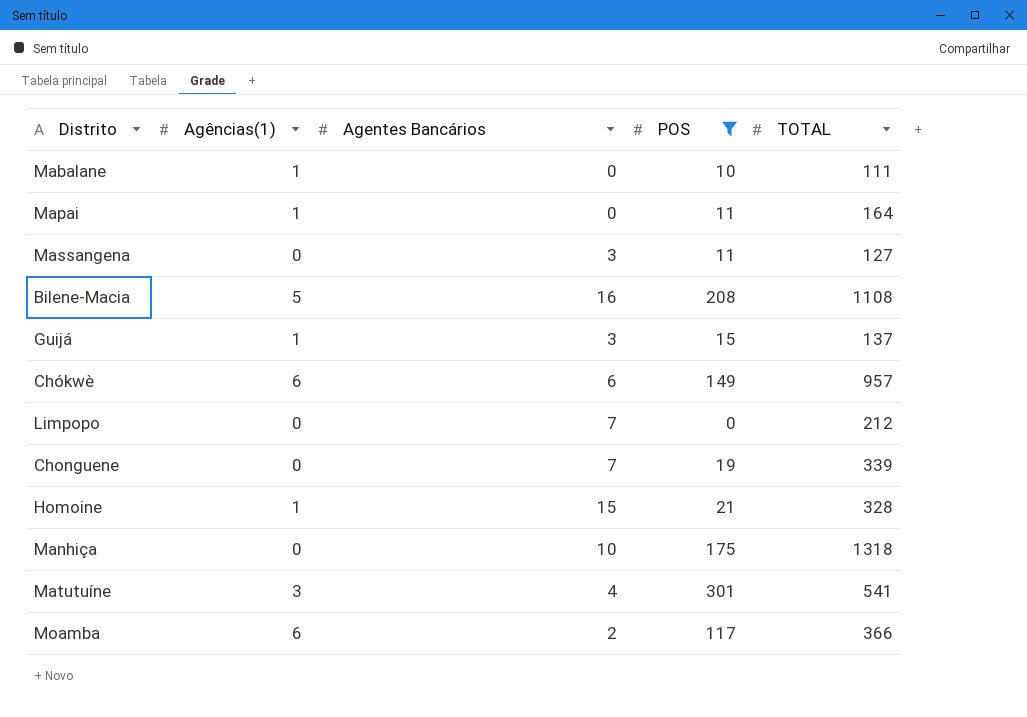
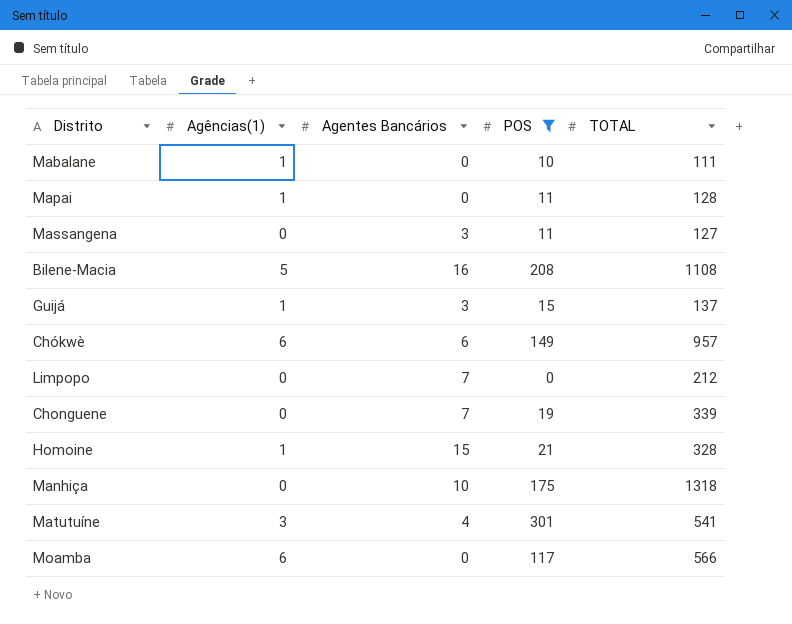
Mapai | TOTAL: 164 -> 128
Moamba | Agentes Bancários: 2 -> 0
Moamba | TOTAL: 366 -> 566

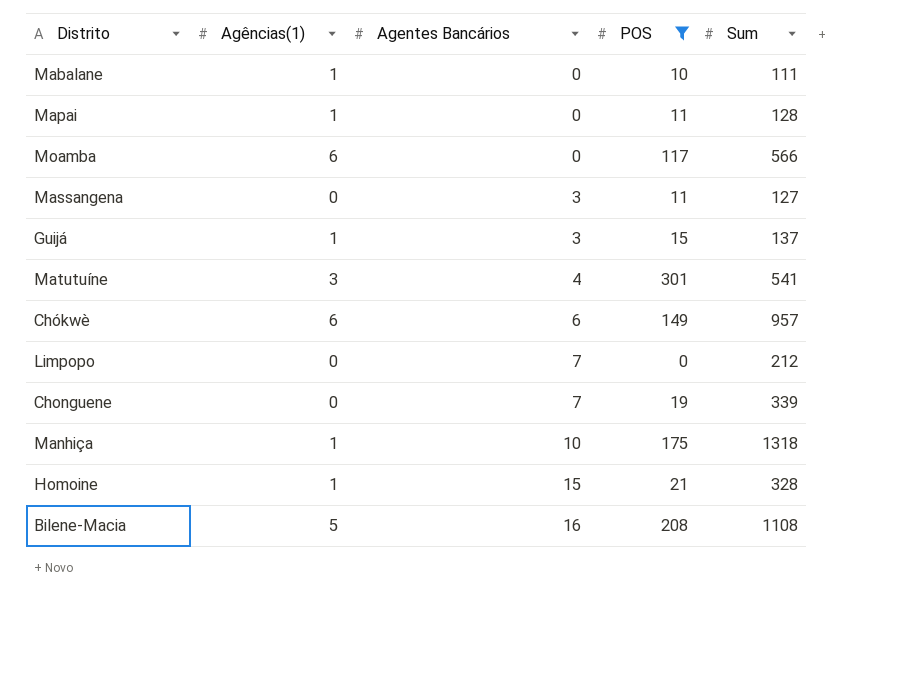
row order: none -> Agentes Bancários ascending
column name: TOTAL -> Sum
Manhiça | Agências(1): 0 -> 1

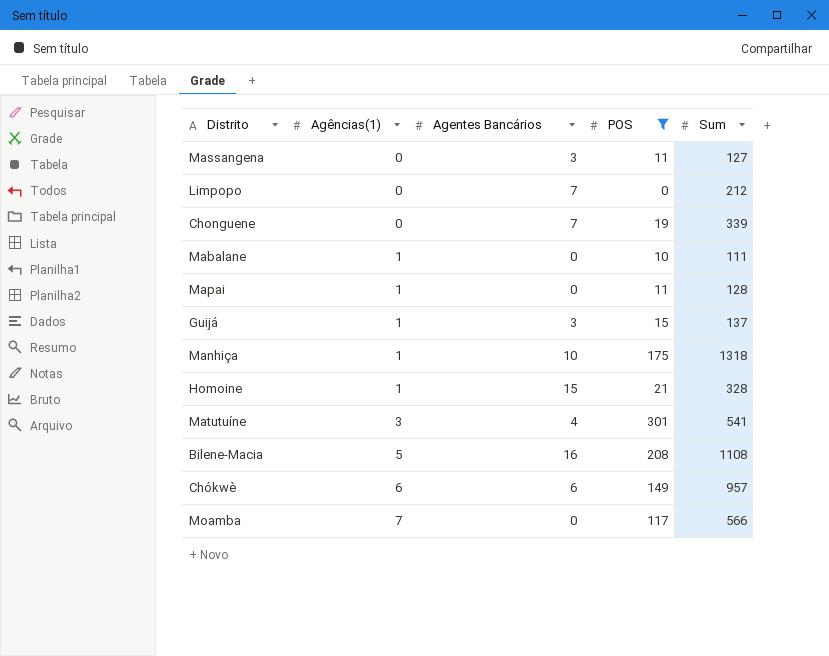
row order: Agentes Bancários ascending -> Agências(1) ascending
Moamba | Agências(1): 6 -> 7

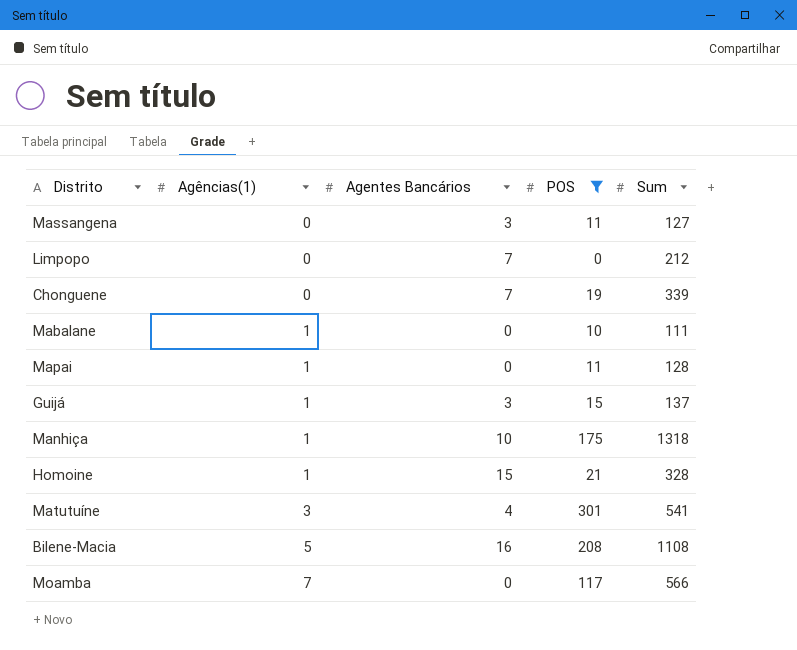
row Chókwè: 6 | 6 | 149 | 957 -> none

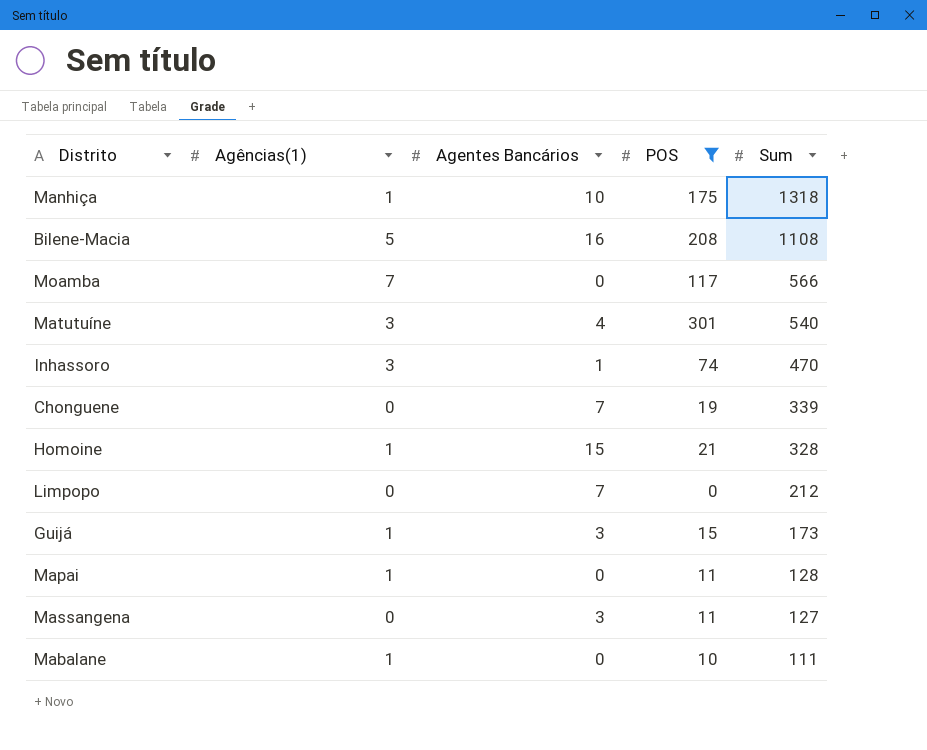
row order: Agências(1) ascending -> Sum descending
Matutuíne | Sum: 541 -> 540
row Inhassoro: none -> 3 | 1 | 74 | 470
Guijá | Sum: 137 -> 173

